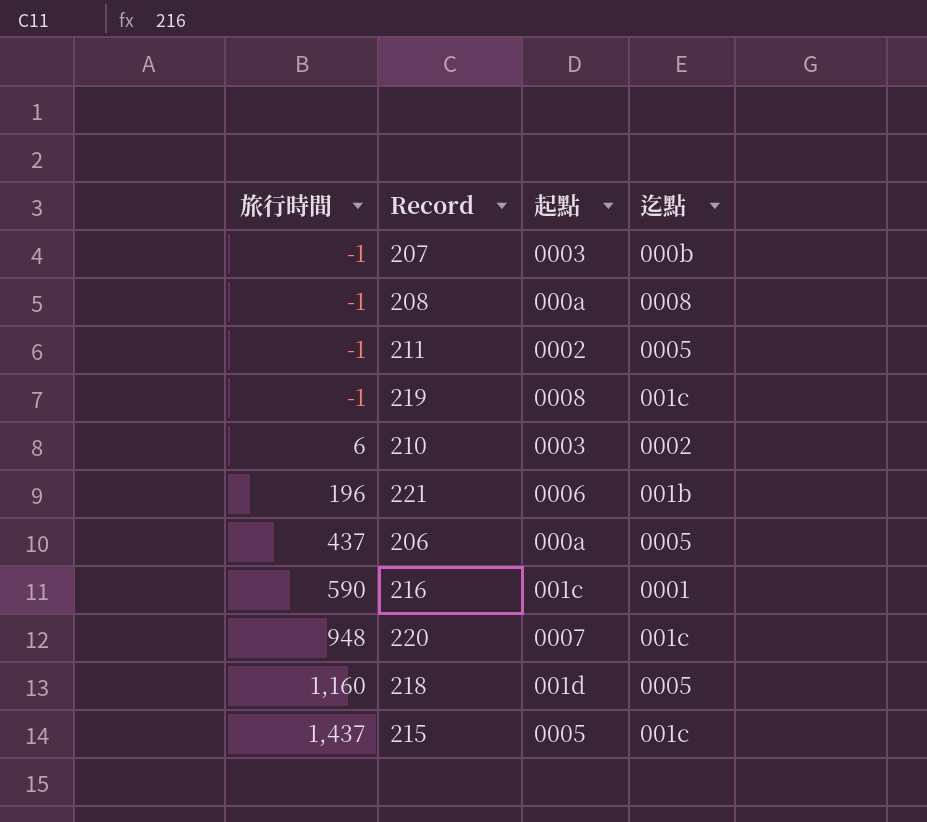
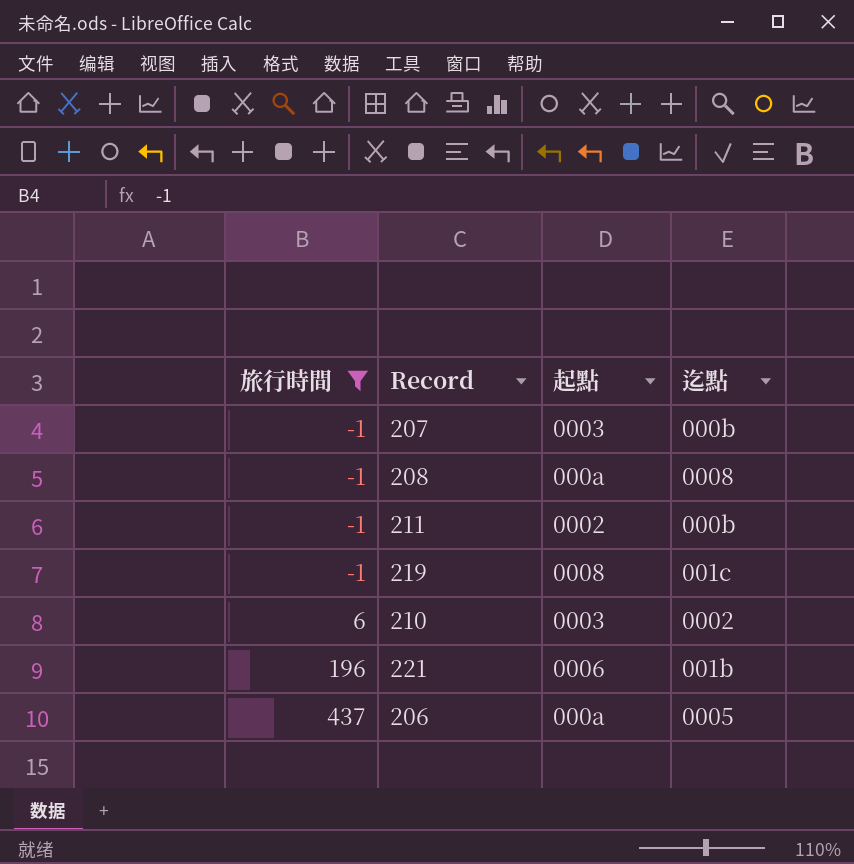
filter: none -> 旅行時間 <= 437
211 | 迄點: 0005 -> 000b

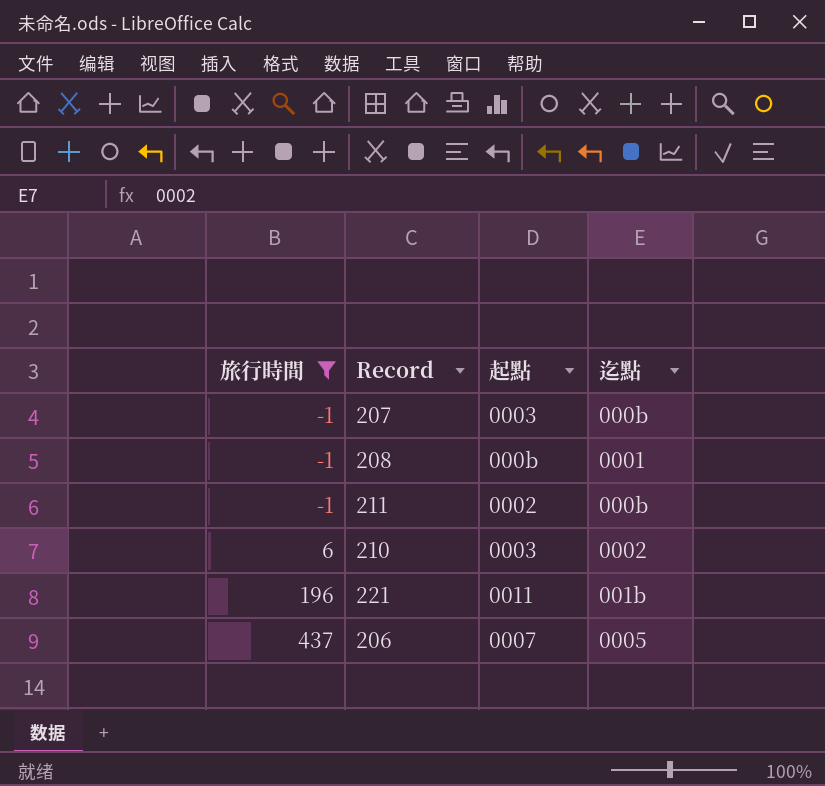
row 219: -1 | 0008 | 001c -> none
208 | 起點: 000a -> 000b
208 | 迄點: 0008 -> 0001
221 | 起點: 0006 -> 0011
206 | 起點: 000a -> 0007

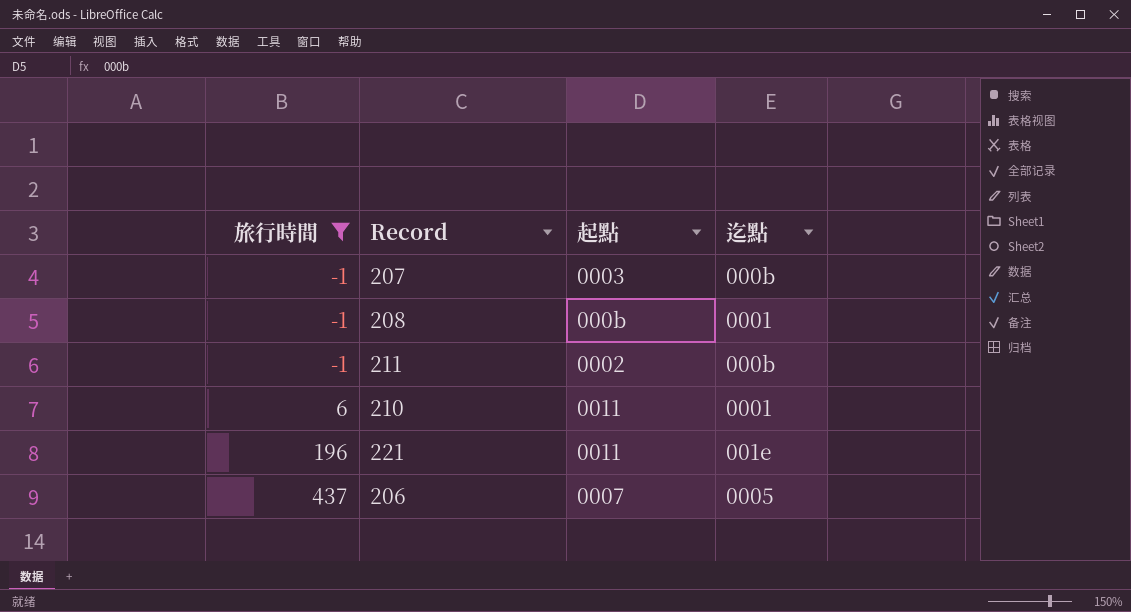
210 | 起點: 0003 -> 0011
210 | 迄點: 0002 -> 0001
221 | 迄點: 001b -> 001e

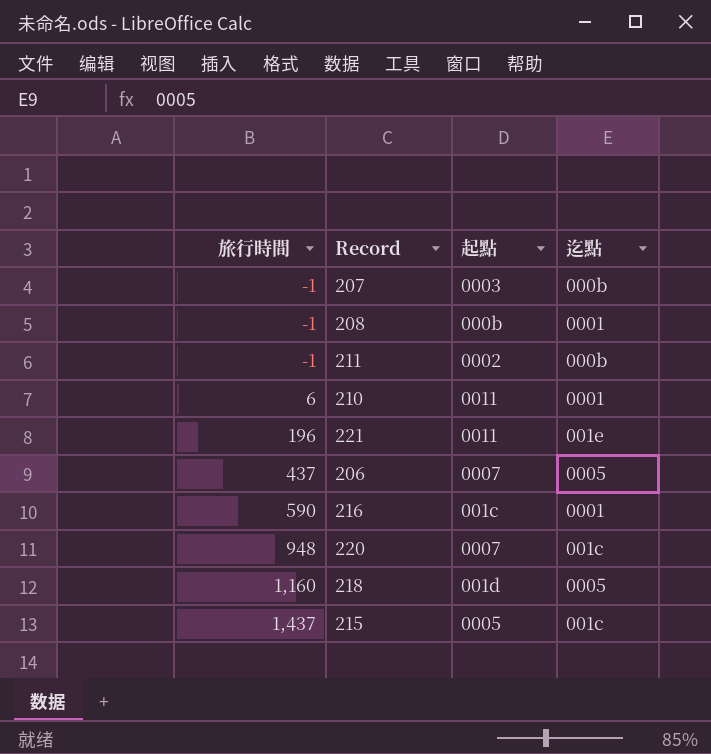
filter: 旅行時間 <= 437 -> none

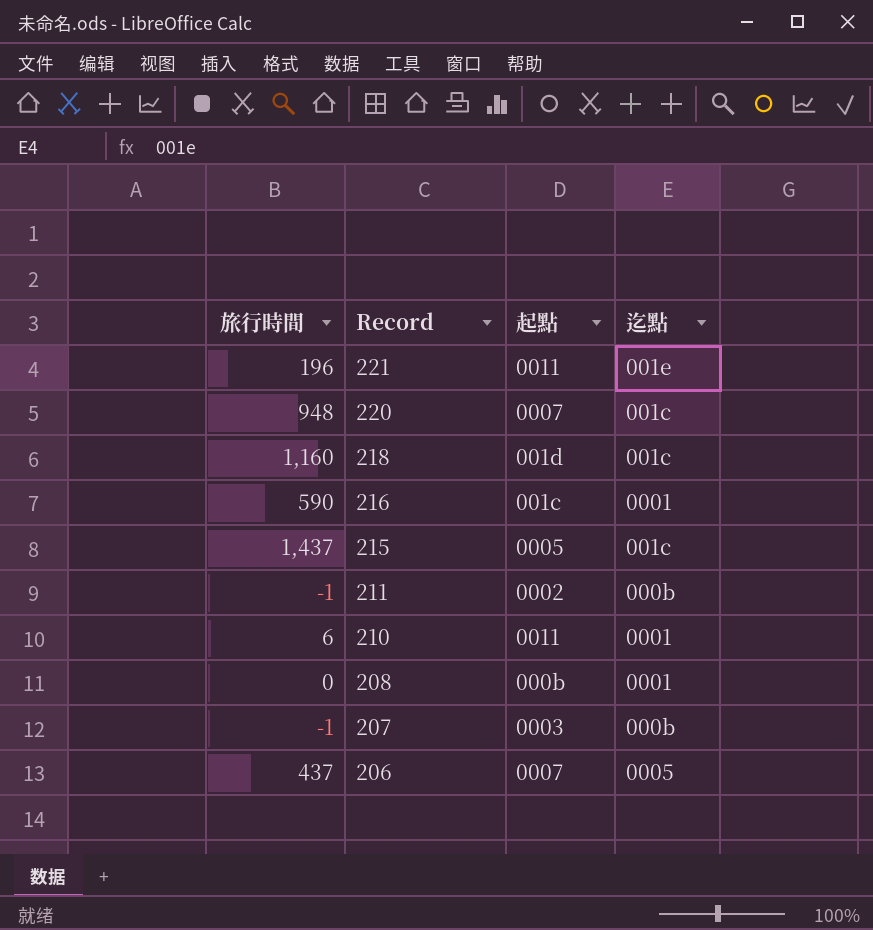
row order: 旅行時間 ascending -> Record descending
218 | 迄點: 0005 -> 001c
208 | 旅行時間: -1 -> 0

